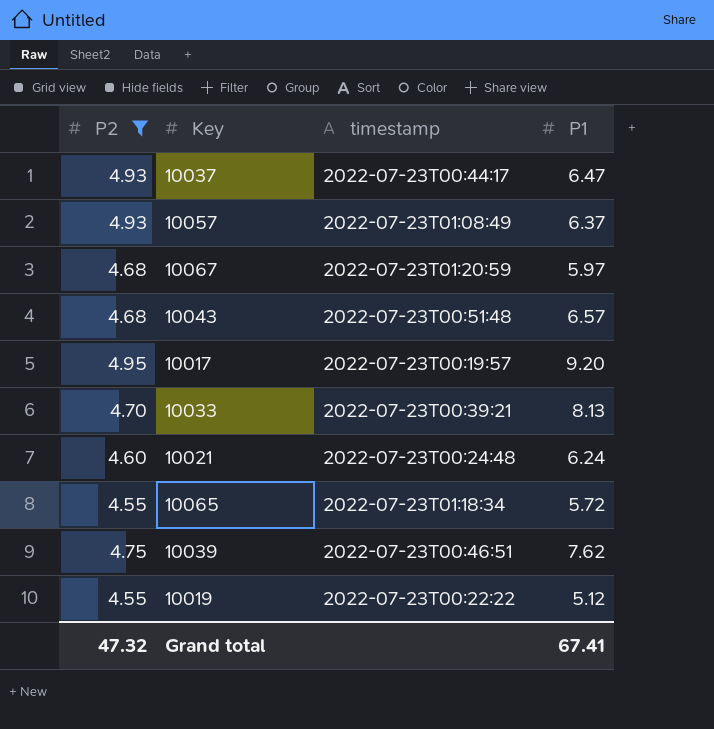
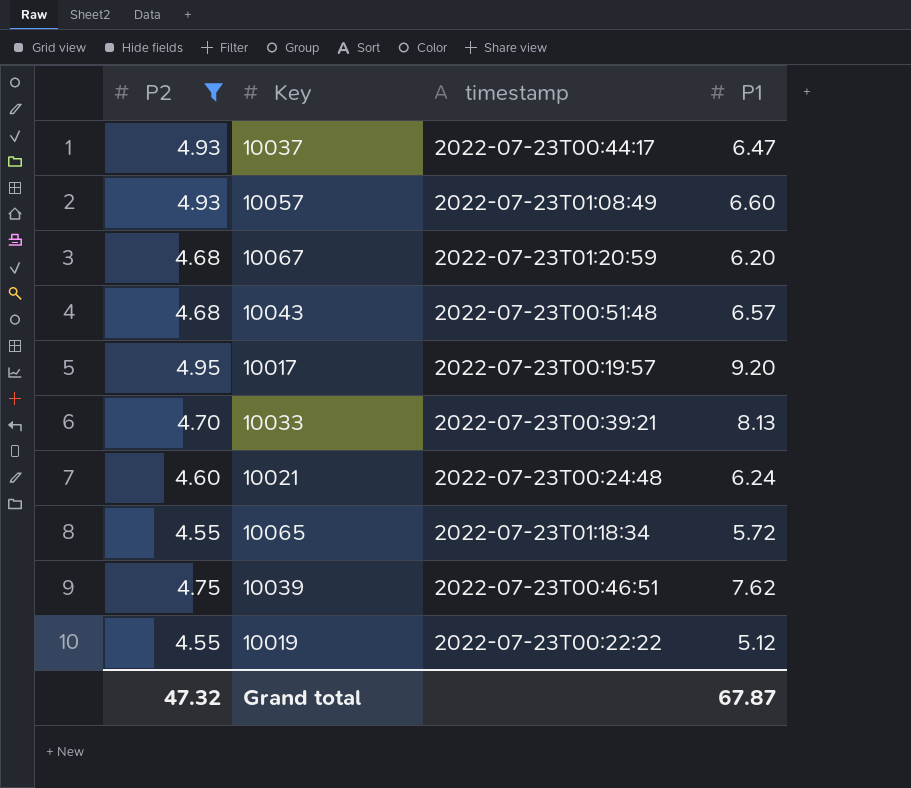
10057 | P1: 6.37 -> 6.60
10067 | P1: 5.97 -> 6.20
Grand total | P1: 67.41 -> 67.87

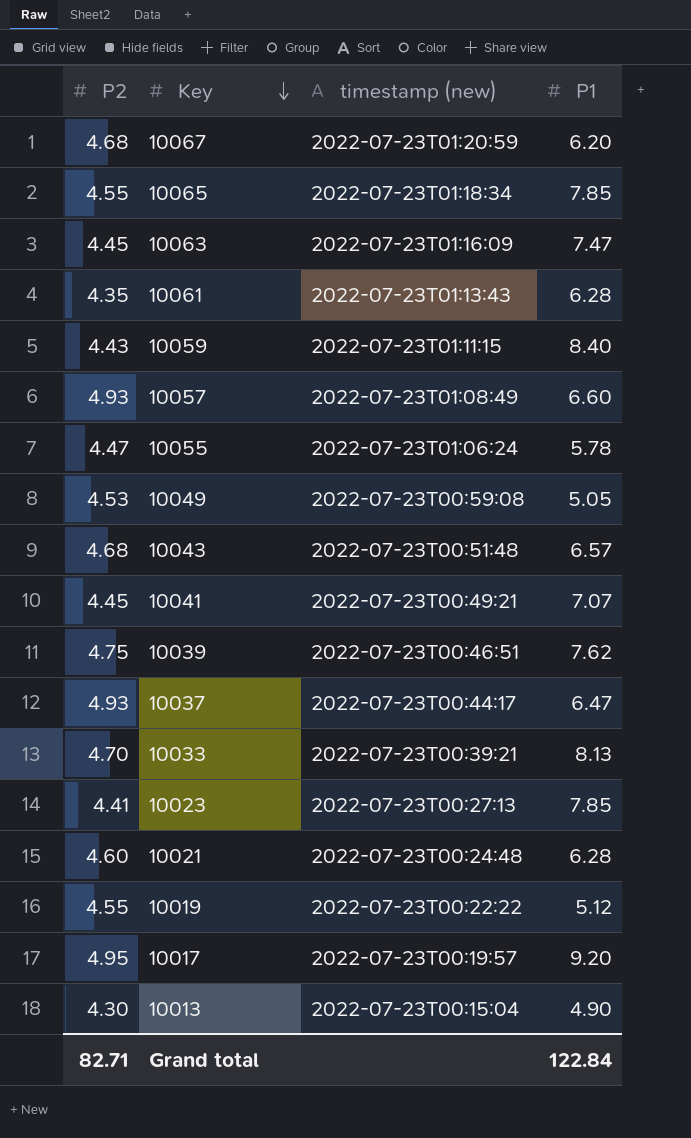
filter: P2 >= 4.55 -> none
row order: none -> Key descending
column name: timestamp -> timestamp (new)
10065 | P1: 5.72 -> 7.85
10021 | P1: 6.24 -> 6.28
Grand total | P2: 47.32 -> 82.71
Grand total | P1: 67.87 -> 122.84

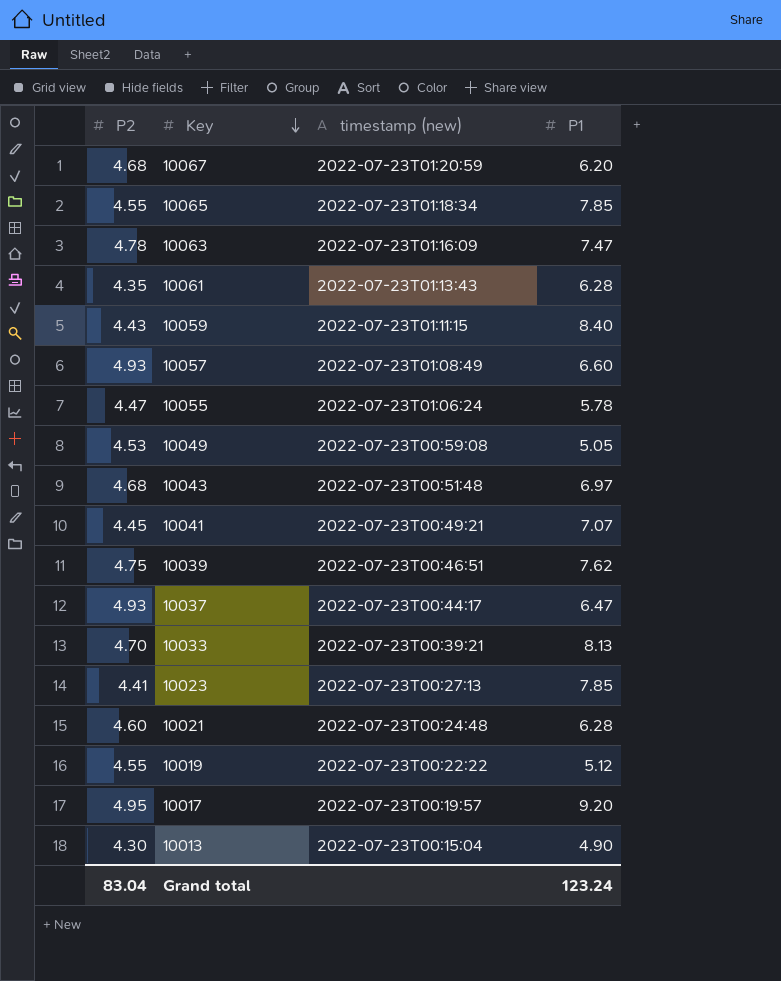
10063 | P2: 4.45 -> 4.78
10043 | P1: 6.57 -> 6.97
Grand total | P2: 82.71 -> 83.04
Grand total | P1: 122.84 -> 123.24

